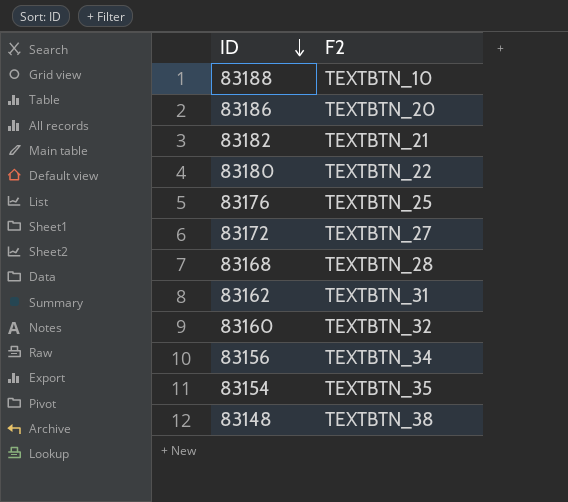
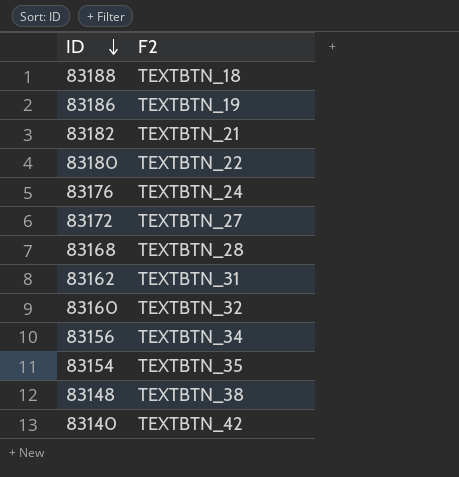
83188 | F2: TEXTBTN_10 -> TEXTBTN_18
83186 | F2: TEXTBTN_20 -> TEXTBTN_19
83176 | F2: TEXTBTN_25 -> TEXTBTN_24
row 83140: none -> TEXTBTN_42

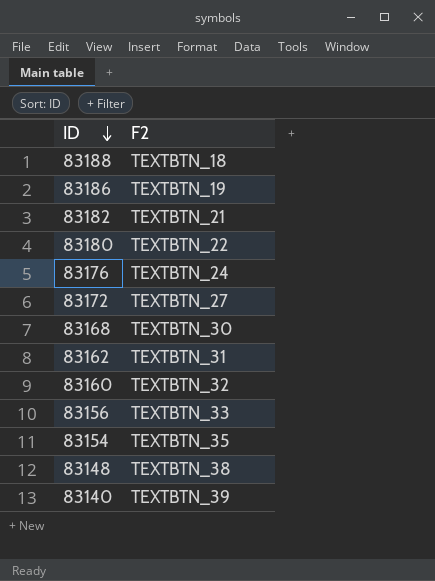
83168 | F2: TEXTBTN_28 -> TEXTBTN_30
83156 | F2: TEXTBTN_34 -> TEXTBTN_33
83140 | F2: TEXTBTN_42 -> TEXTBTN_39

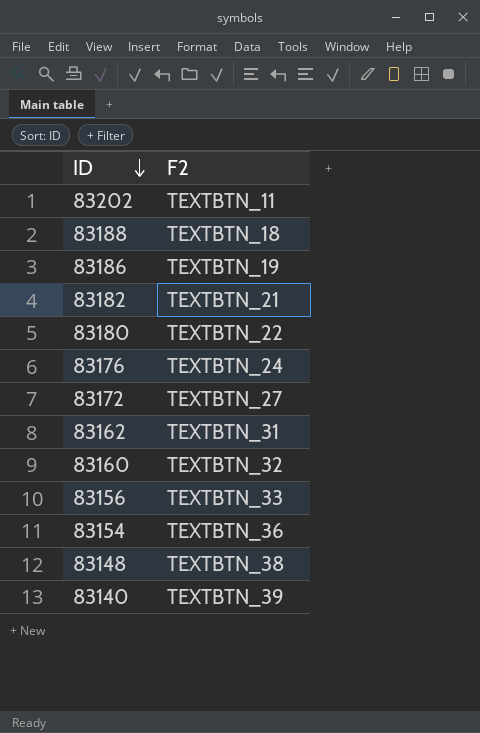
row 83168: TEXTBTN_30 -> none
row 83202: none -> TEXTBTN_11
83154 | F2: TEXTBTN_35 -> TEXTBTN_36

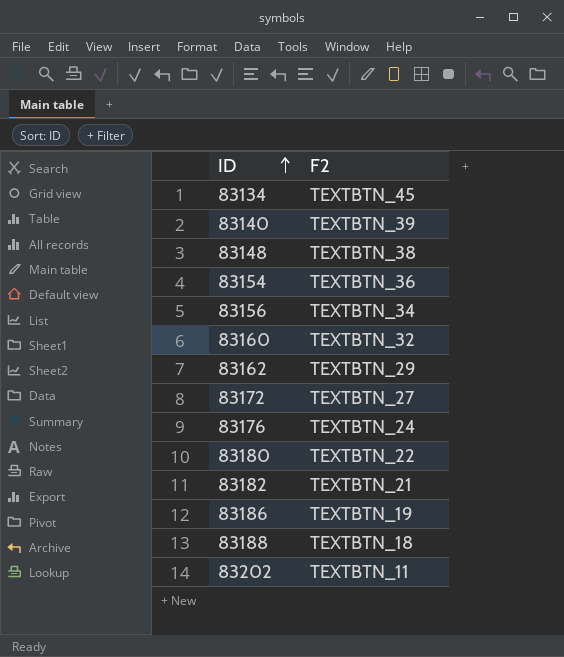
row order: ID descending -> ID ascending
row 83134: none -> TEXTBTN_45
83156 | F2: TEXTBTN_33 -> TEXTBTN_34
83162 | F2: TEXTBTN_31 -> TEXTBTN_29

